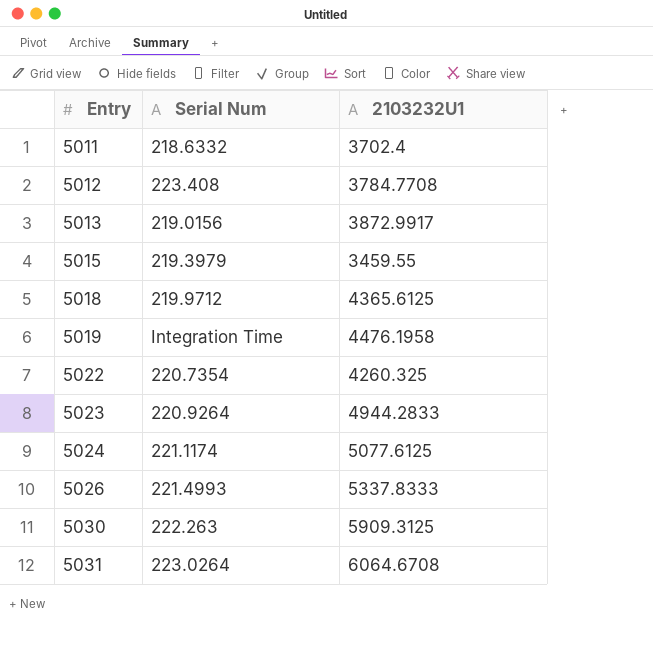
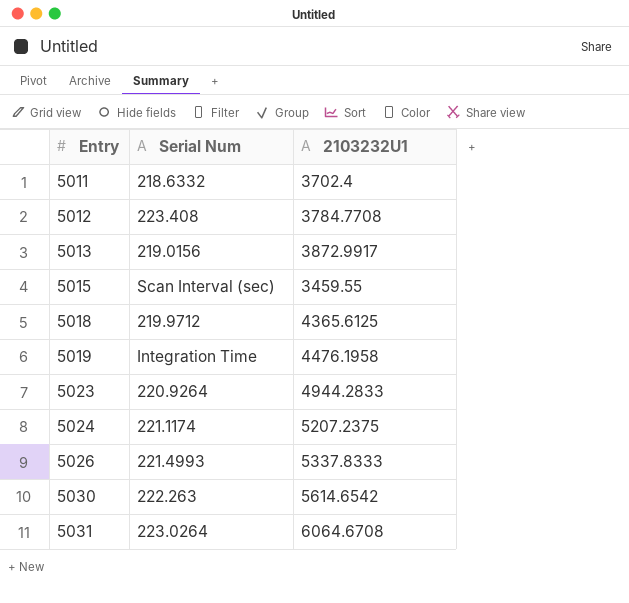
row 5022: 220.7354 | 4260.325 -> none
5015 | Serial Num: 219.3979 -> Scan Interval (sec)
5024 | 2103232U1: 5077.6125 -> 5207.2375
5030 | 2103232U1: 5909.3125 -> 5614.6542

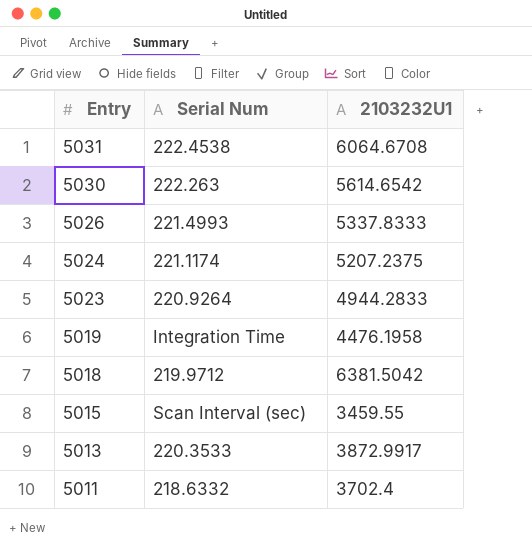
row order: Entry ascending -> Entry descending
row 5012: 223.408 | 3784.7708 -> none
5031 | Serial Num: 223.0264 -> 222.4538
5018 | 2103232U1: 4365.6125 -> 6381.5042
5013 | Serial Num: 219.0156 -> 220.3533

